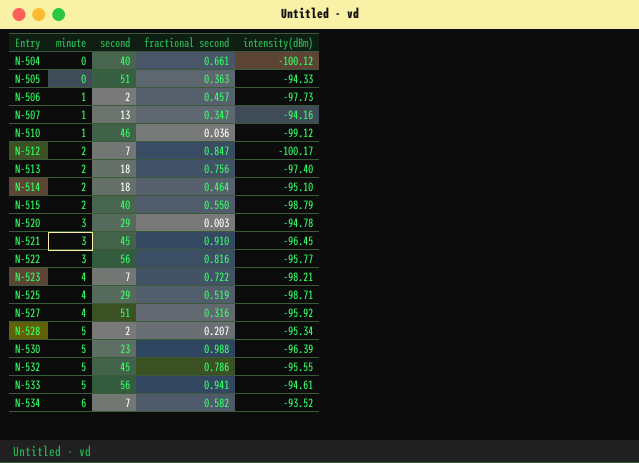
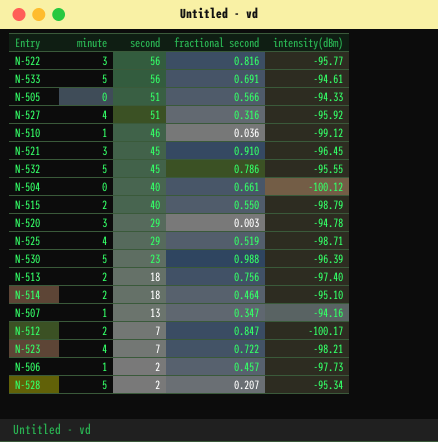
row order: Entry ascending -> second descending
row N-534: 6 | 7 | 0.582 | -93.52 -> none
N-533 | fractional second: 0.941 -> 0.691
N-505 | fractional second: 0.363 -> 0.566

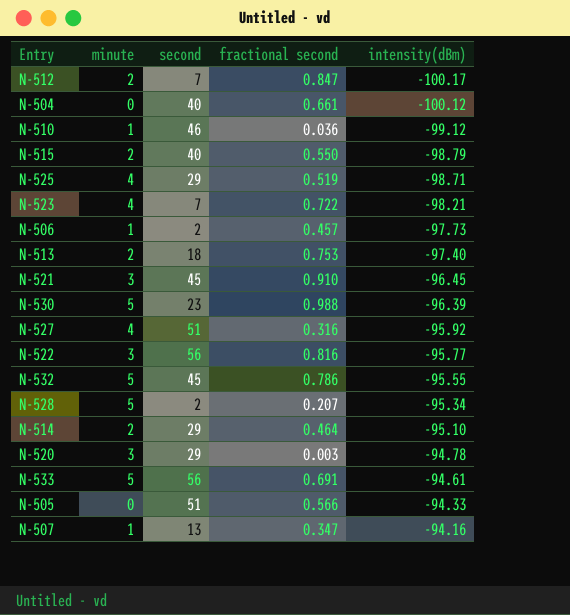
row order: second descending -> intensity(dBm) ascending
N-513 | fractional second: 0.756 -> 0.753
N-514 | second: 18 -> 29

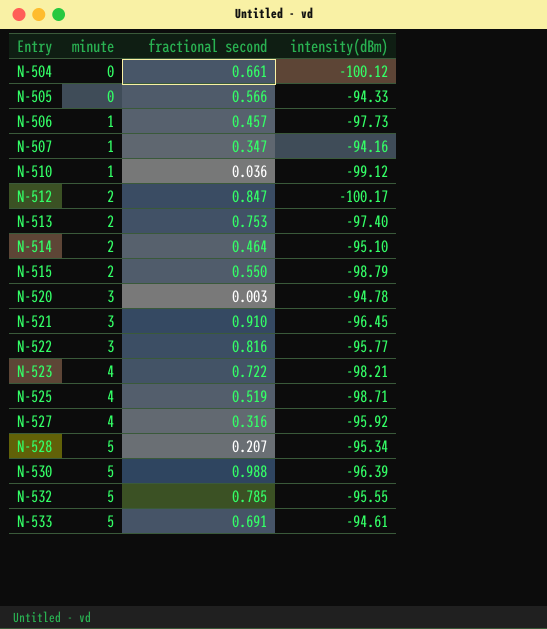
row order: intensity(dBm) ascending -> Entry ascending
column second | position: 3 -> none
N-532 | fractional second: 0.786 -> 0.785

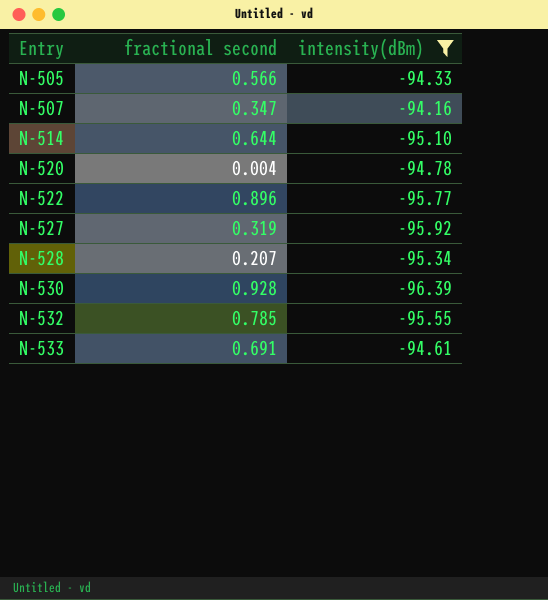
filter: none -> intensity(dBm) >= -96.39
column minute | position: 2 -> none
N-514 | fractional second: 0.464 -> 0.644
N-520 | fractional second: 0.003 -> 0.004
N-522 | fractional second: 0.816 -> 0.896
N-527 | fractional second: 0.316 -> 0.319
N-530 | fractional second: 0.988 -> 0.928

